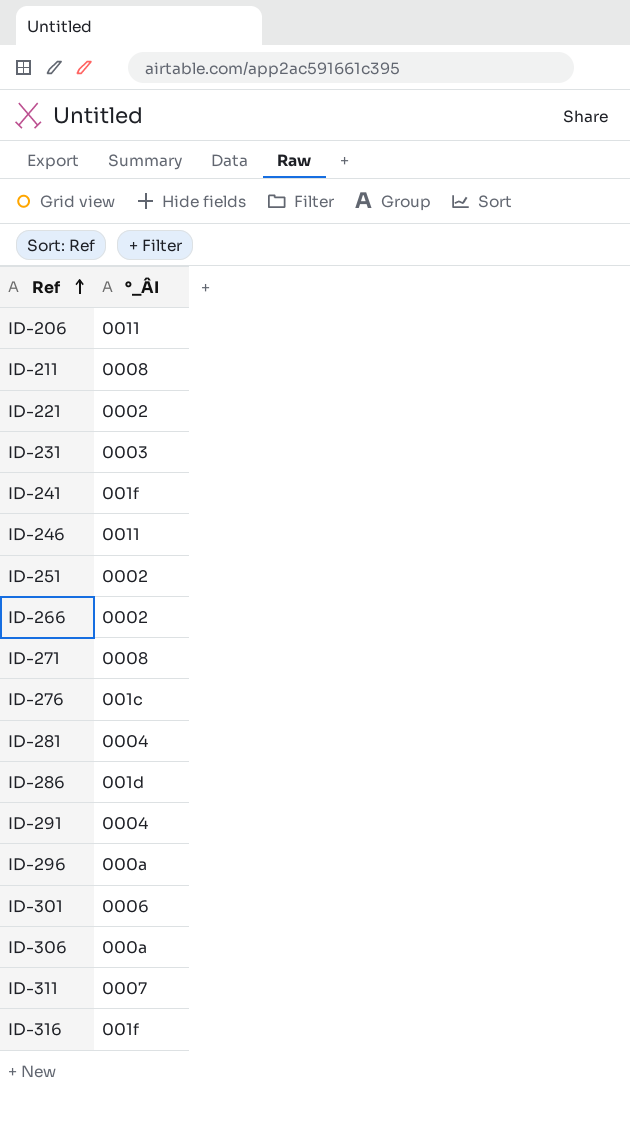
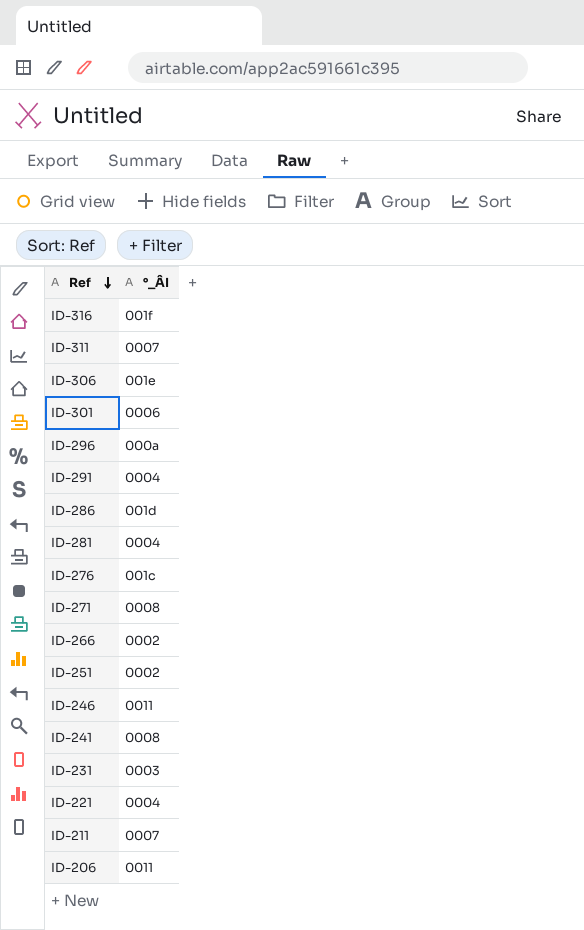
row order: Ref ascending -> Ref descending
ID-306 | °_ÂI: 000a -> 001e
ID-241 | °_ÂI: 001f -> 0008
ID-221 | °_ÂI: 0002 -> 0004
ID-211 | °_ÂI: 0008 -> 0007

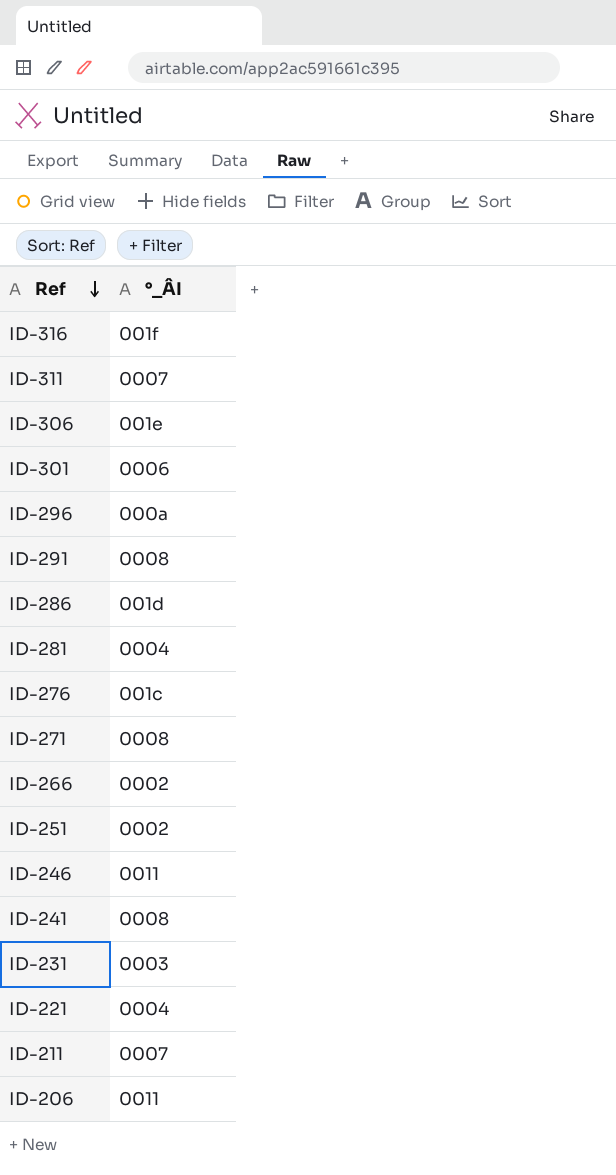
ID-291 | °_ÂI: 0004 -> 0008

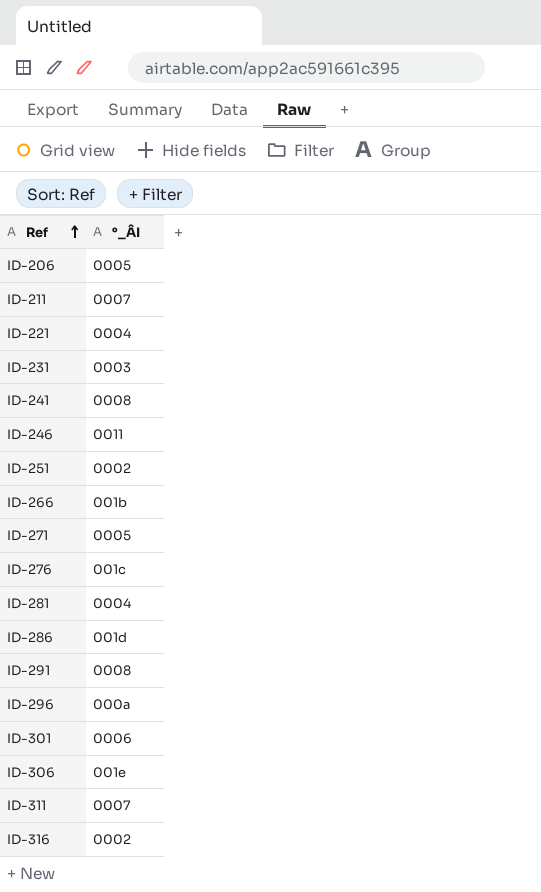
row order: Ref descending -> Ref ascending
ID-206 | °_ÂI: 0011 -> 0005
ID-266 | °_ÂI: 0002 -> 001b
ID-271 | °_ÂI: 0008 -> 0005
ID-316 | °_ÂI: 001f -> 0002

